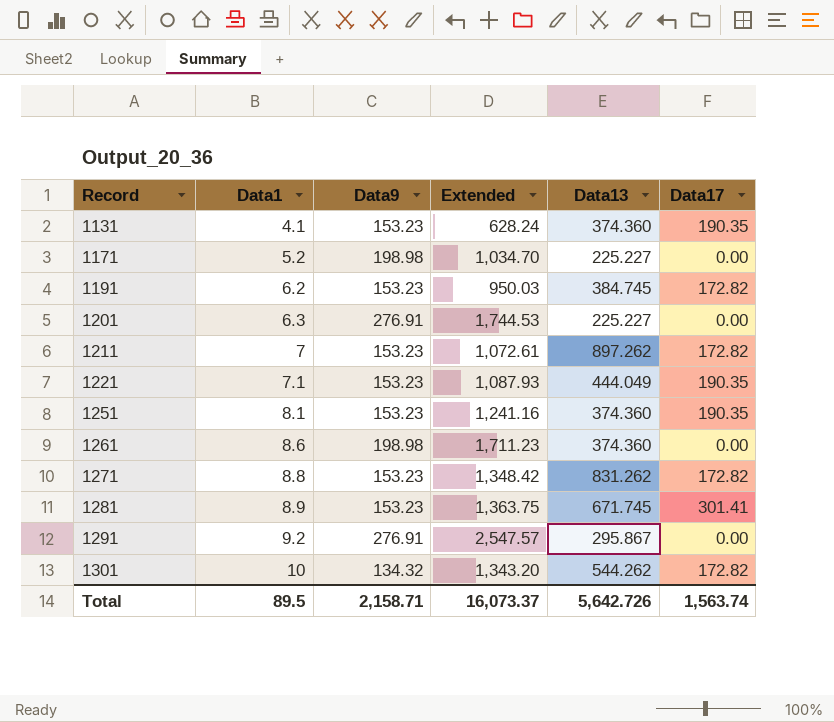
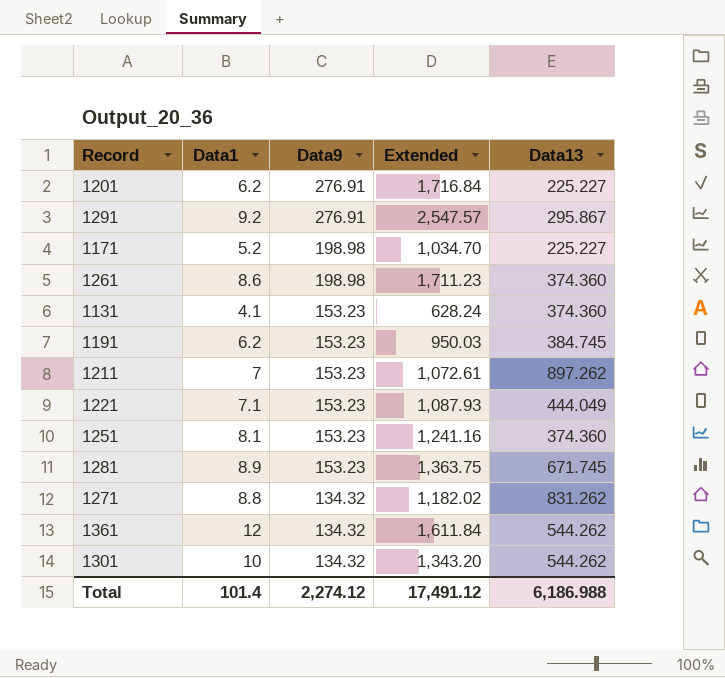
row order: Record ascending -> Data9 descending
column Data17 | position: 6 -> none
1201 | Data1: 6.3 -> 6.2
1201 | Extended: 1,744.53 -> 1,716.84
1271 | Data9: 153.23 -> 134.32
1271 | Extended: 1,348.42 -> 1,182.02
row 1361: none -> 12 | 134.32 | 1,611.84 | 544.262
Total | Data1: 89.5 -> 101.4
Total | Data9: 2,158.71 -> 2,274.12
Total | Extended: 16,073.37 -> 17,491.12
Total | Data13: 5,642.726 -> 6,186.988

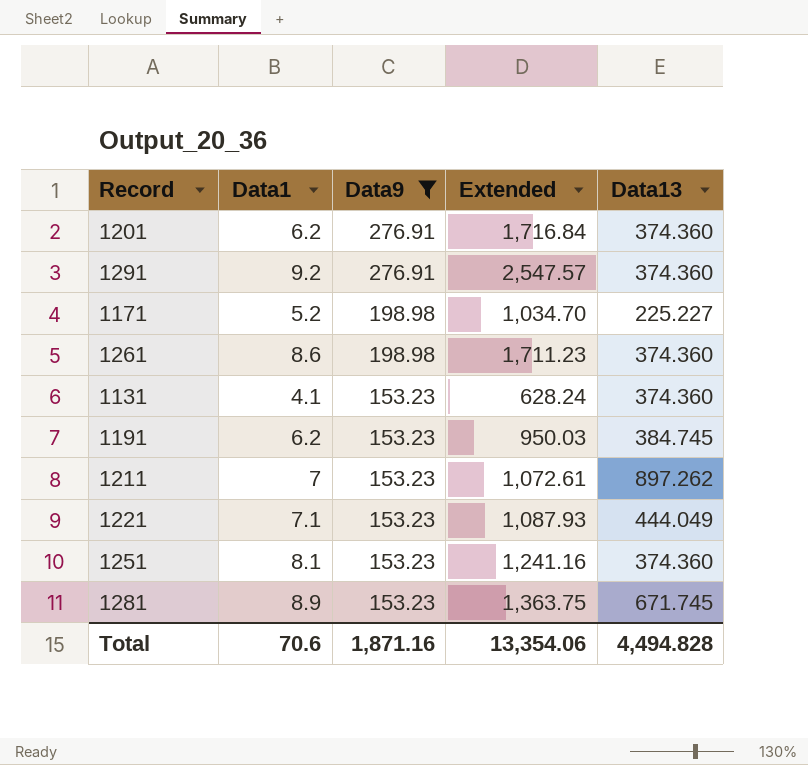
filter: none -> Data9 != 134.32
1201 | Data13: 225.227 -> 374.360
1291 | Data13: 295.867 -> 374.360
Total | Data1: 101.4 -> 70.6
Total | Data9: 2,274.12 -> 1,871.16
Total | Extended: 17,491.12 -> 13,354.06
Total | Data13: 6,186.988 -> 4,494.828

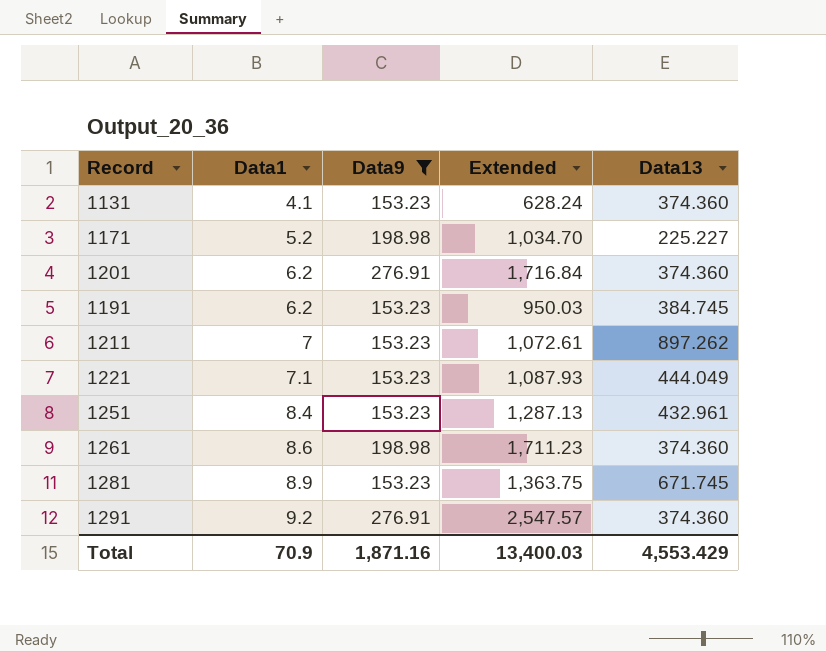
row order: Data9 descending -> Data1 ascending
1251 | Data1: 8.1 -> 8.4
1251 | Extended: 1,241.16 -> 1,287.13
1251 | Data13: 374.360 -> 432.961
Total | Data1: 70.6 -> 70.9
Total | Extended: 13,354.06 -> 13,400.03
Total | Data13: 4,494.828 -> 4,553.429

